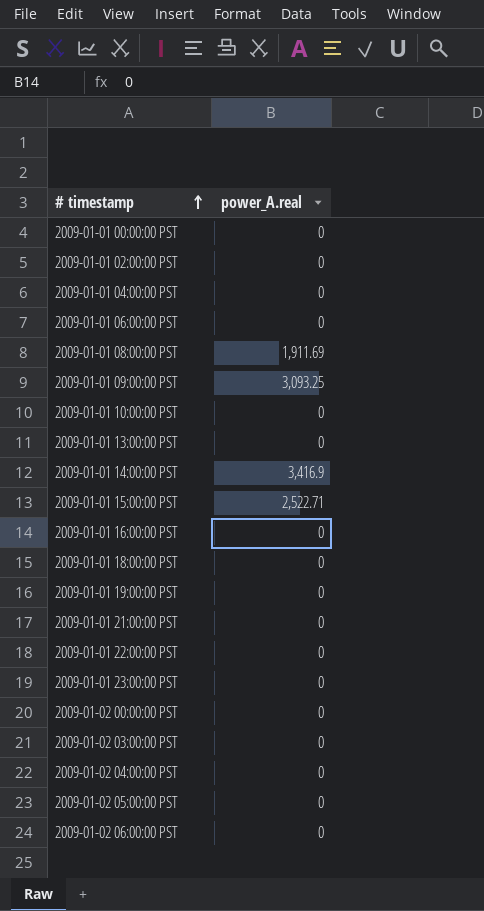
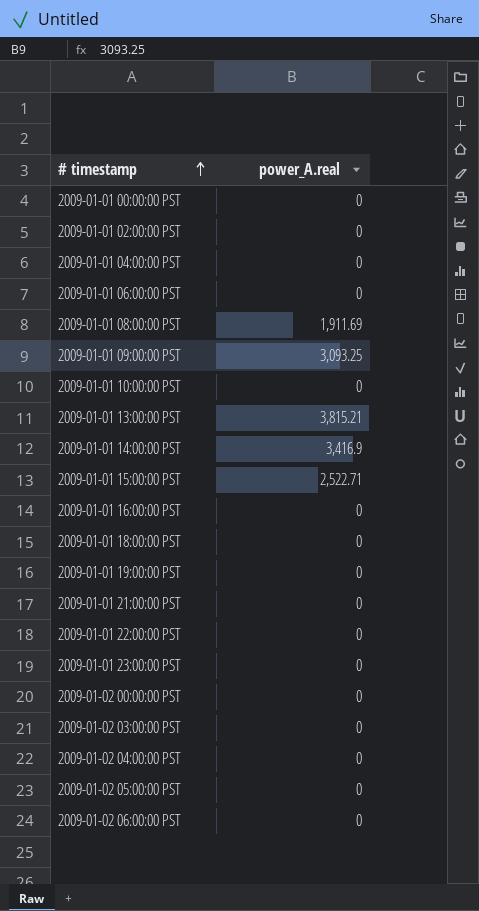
2009-01-01 13:00:00 PST | power_A.real: 0 -> 3,815.21

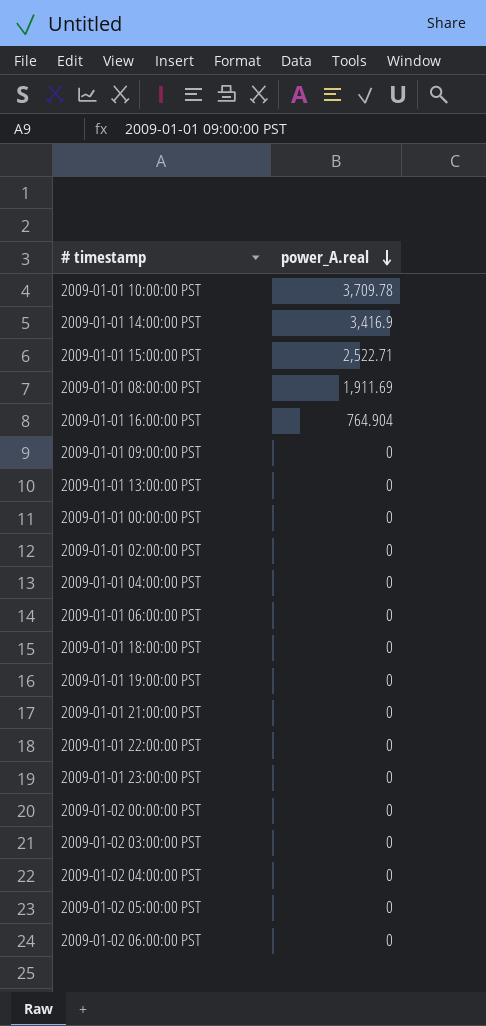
row order: # timestamp ascending -> power_A.real descending
2009-01-01 10:00:00 PST | power_A.real: 0 -> 3,709.78
2009-01-01 16:00:00 PST | power_A.real: 0 -> 764.904
2009-01-01 09:00:00 PST | power_A.real: 3,093.25 -> 0
2009-01-01 13:00:00 PST | power_A.real: 3,815.21 -> 0

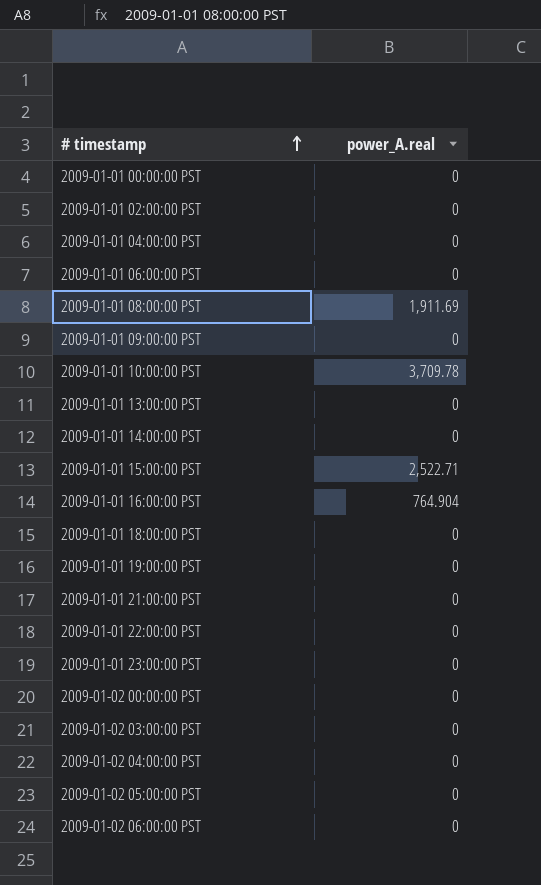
row order: power_A.real descending -> # timestamp ascending
2009-01-01 14:00:00 PST | power_A.real: 3,416.9 -> 0

